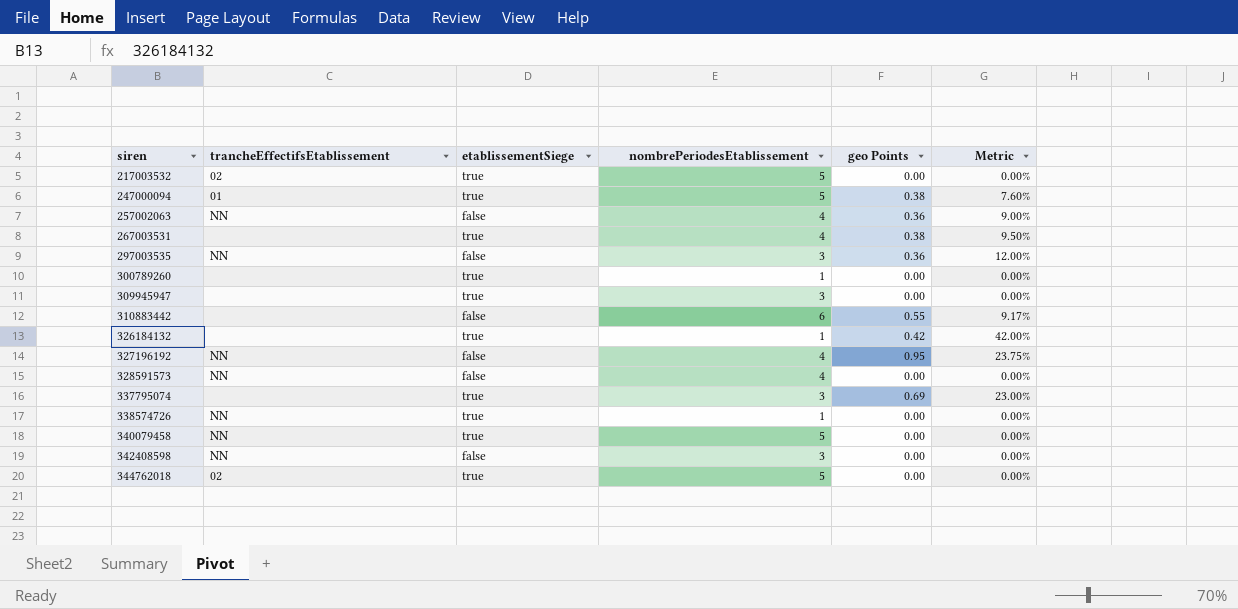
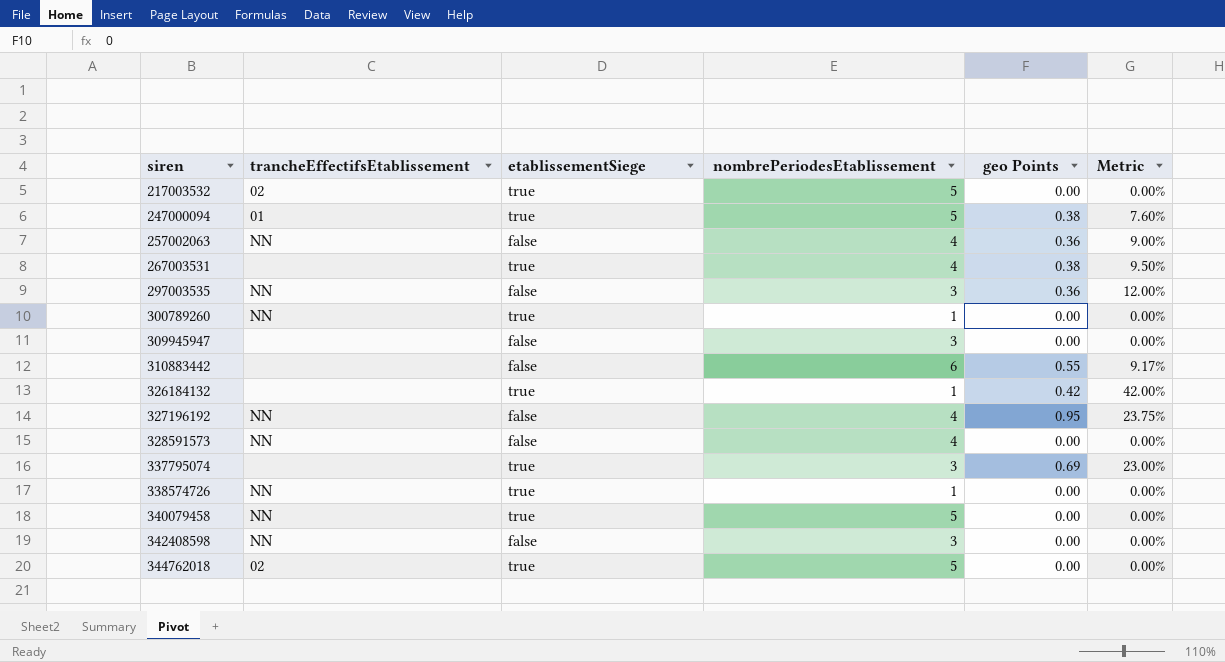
300789260 | trancheEffectifsEtablissement: none -> NN
309945947 | etablissementSiege: true -> false

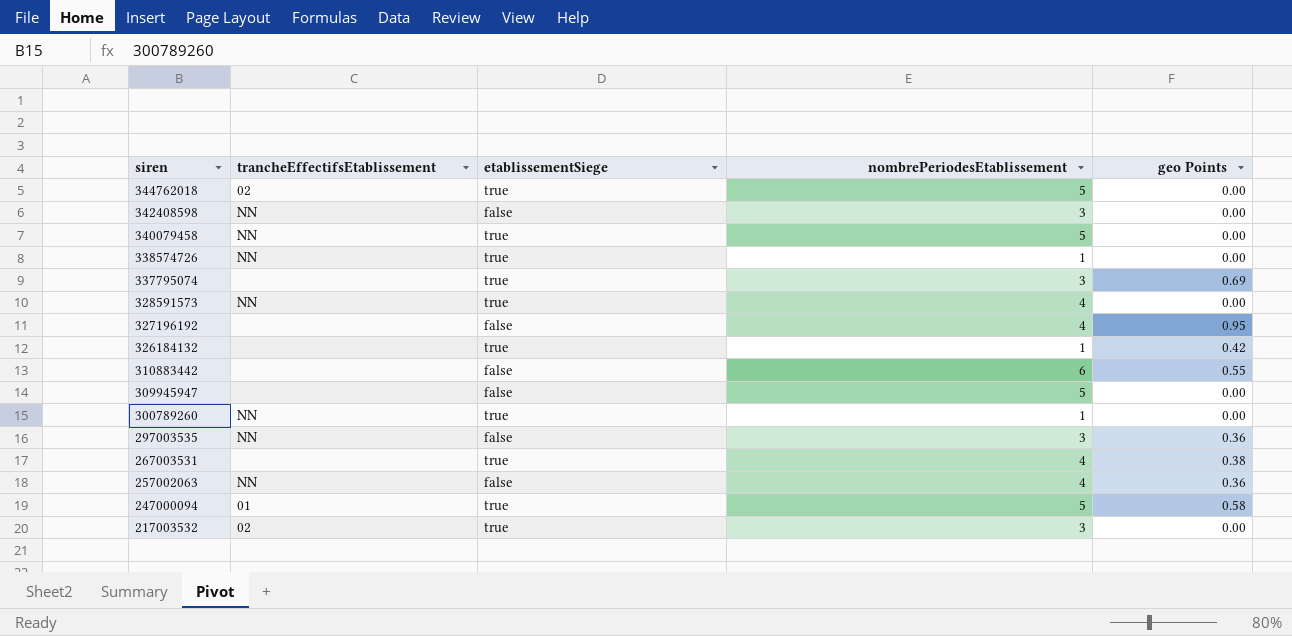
row order: siren ascending -> siren descending
column Metric | formula: [geo Points] / [nombrePeriodesEtablissement] -> none
328591573 | etablissementSiege: false -> true
327196192 | trancheEffectifsEtablissement: NN -> none
309945947 | nombrePeriodesEtablissement: 3 -> 5
247000094 | geo Points: 0.38 -> 0.58
217003532 | nombrePeriodesEtablissement: 5 -> 3

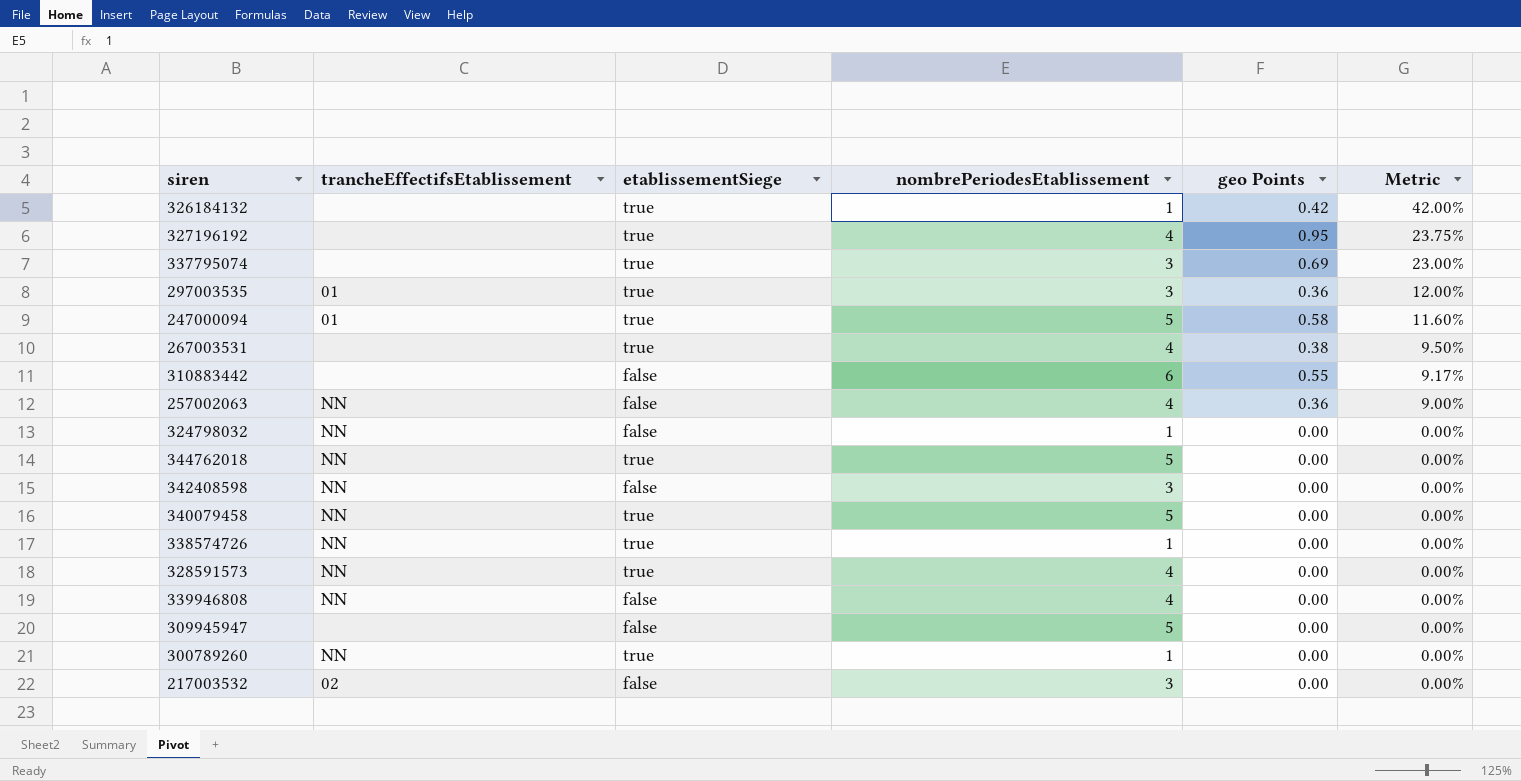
row order: siren descending -> Metric descending
column Metric | formula: none -> [geo Points] / [nombrePeriodesEtablissement]
327196192 | etablissementSiege: false -> true
297003535 | trancheEffectifsEtablissement: NN -> 01
297003535 | etablissementSiege: false -> true
row 324798032: none -> NN | false | 1 | 0.00 | 0.00%
344762018 | trancheEffectifsEtablissement: 02 -> NN
row 339946808: none -> NN | false | 4 | 0.00 | 0.00%
217003532 | etablissementSiege: true -> false

